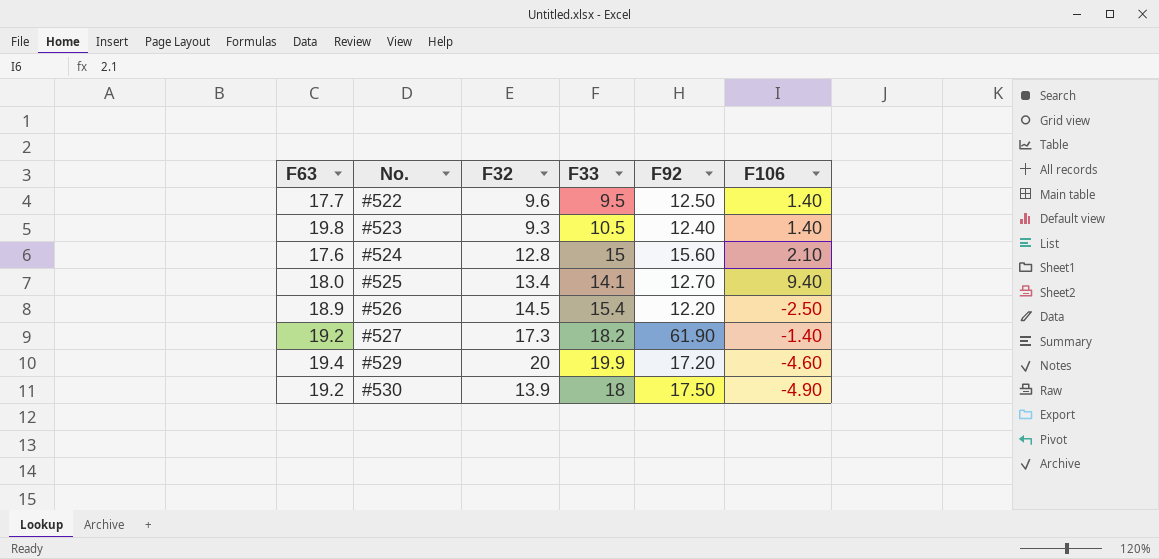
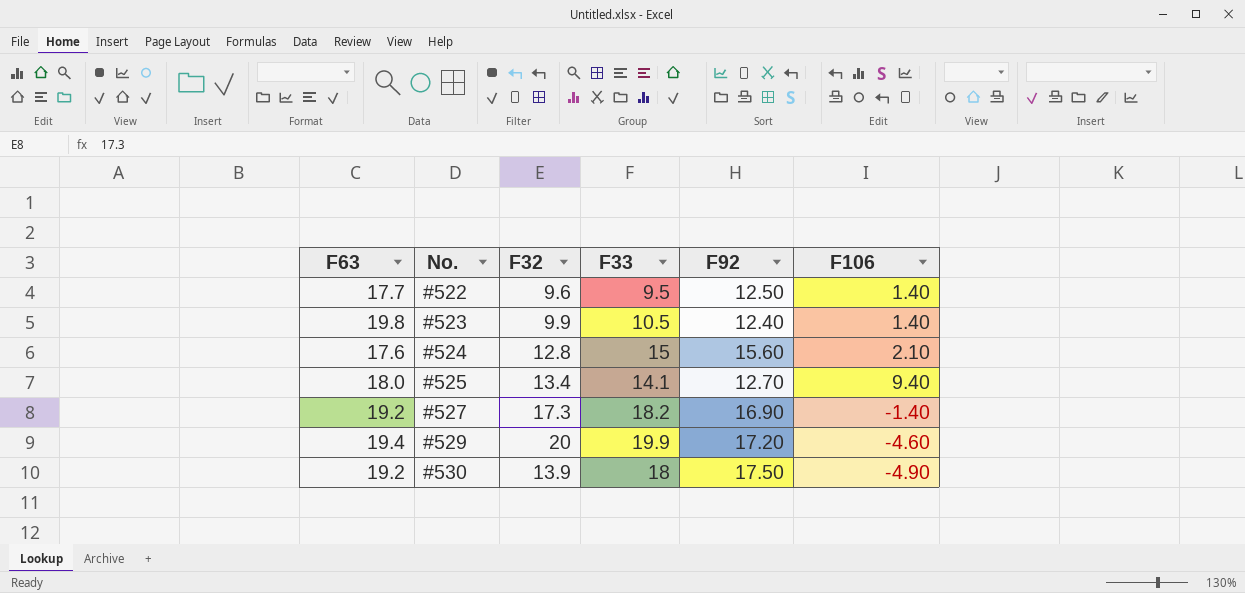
row #526: 18.9 | 14.5 | 15.4 | 12.20 | -2.50 -> none
#523 | F32: 9.3 -> 9.9
#527 | F92: 61.90 -> 16.90

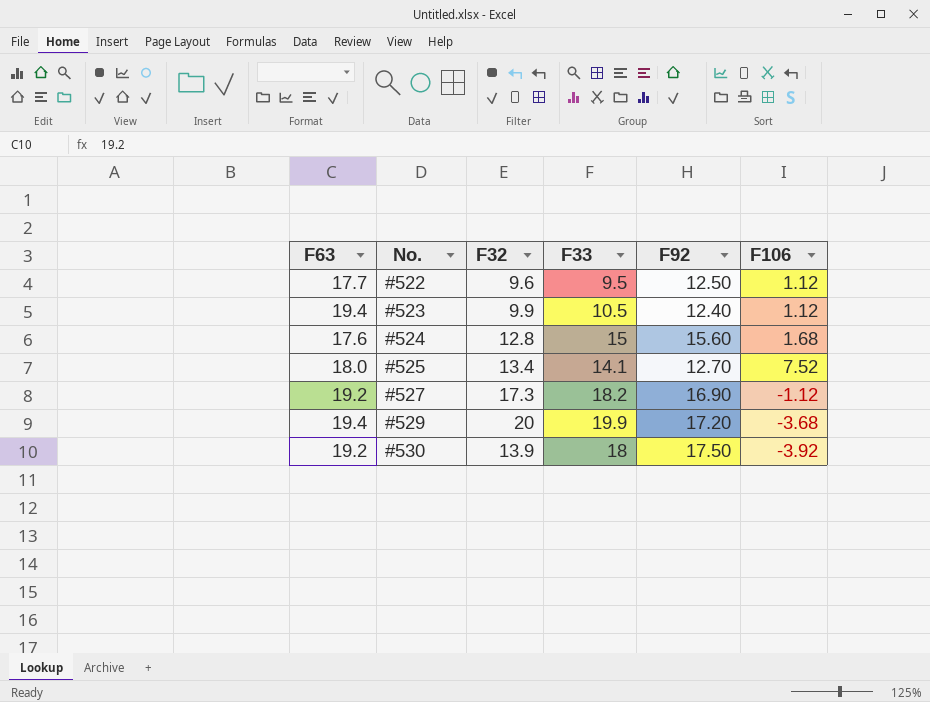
#522 | F106: 1.40 -> 1.12
#523 | F63: 19.8 -> 19.4
#523 | F106: 1.40 -> 1.12
#524 | F106: 2.10 -> 1.68
#525 | F106: 9.40 -> 7.52
#527 | F106: -1.40 -> -1.12
#529 | F106: -4.60 -> -3.68
#530 | F106: -4.90 -> -3.92

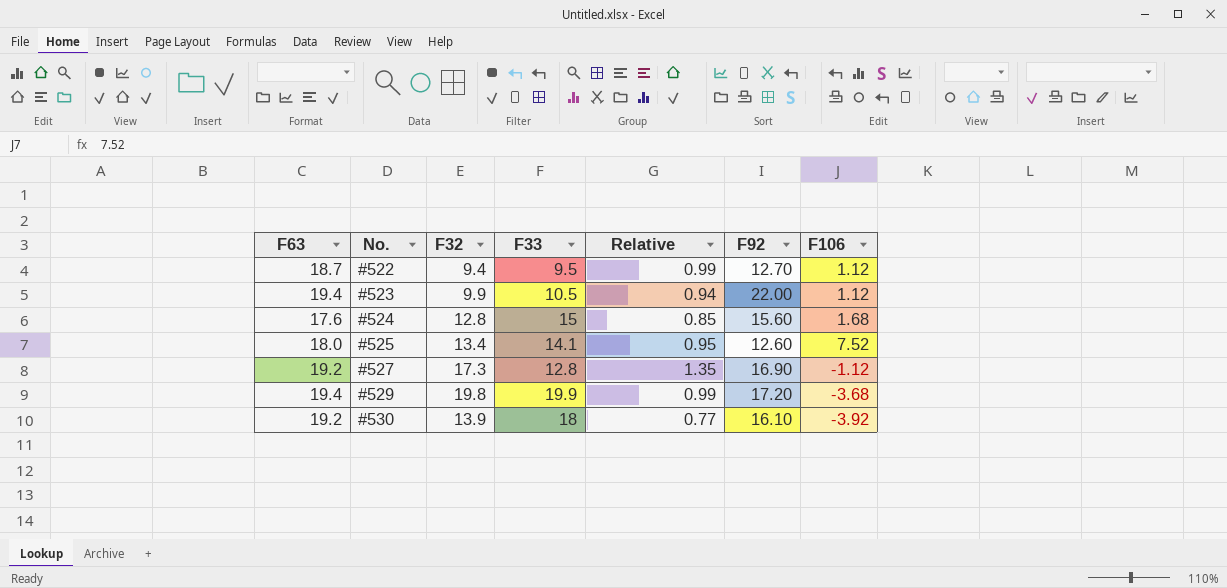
column Relative | formula: none -> [F32] / [F33]
#522 | F63: 17.7 -> 18.7
#522 | F32: 9.6 -> 9.4
#522 | F92: 12.50 -> 12.70
#523 | F92: 12.40 -> 22.00
#525 | F92: 12.70 -> 12.60
#527 | F33: 18.2 -> 12.8
#529 | F32: 20 -> 19.8
#530 | F92: 17.50 -> 16.10

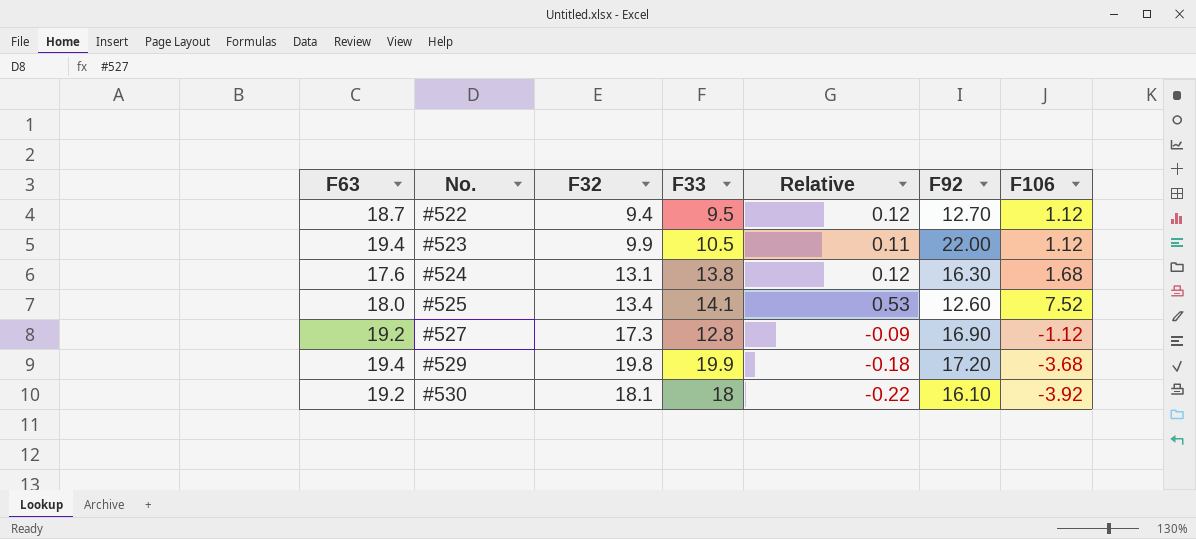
column Relative | formula: [F32] / [F33] -> [F106] / [F33]
#524 | F32: 12.8 -> 13.1
#524 | F33: 15 -> 13.8
#524 | F92: 15.60 -> 16.30
#530 | F32: 13.9 -> 18.1

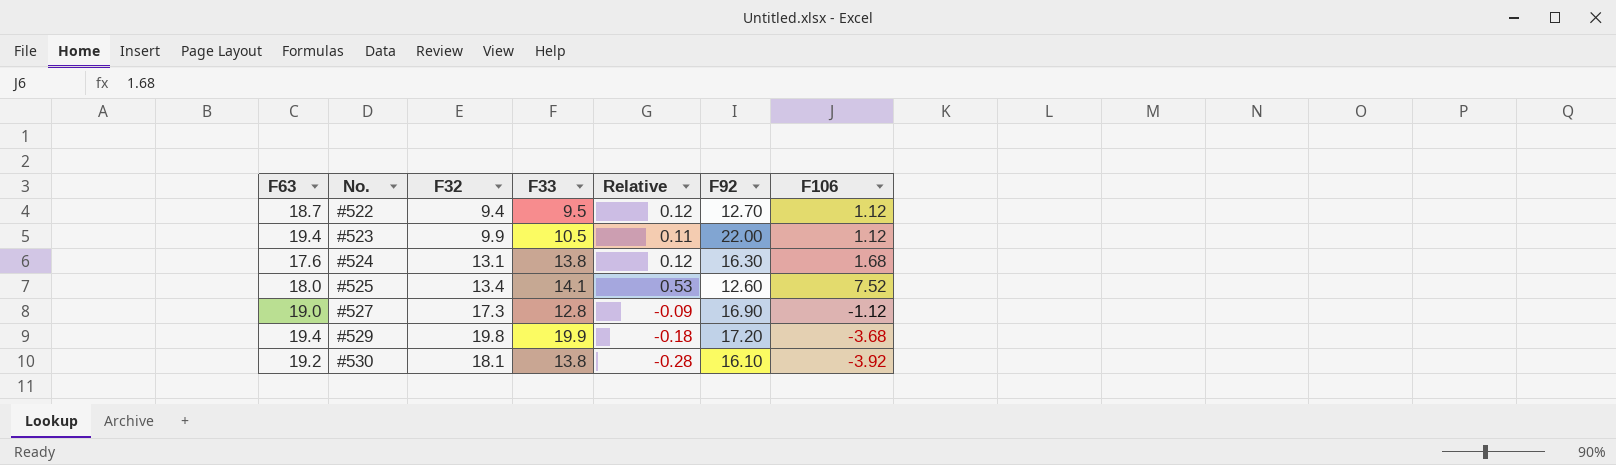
#527 | F63: 19.2 -> 19.0
#530 | F33: 18 -> 13.8
#530 | Relative: -0.22 -> -0.28

